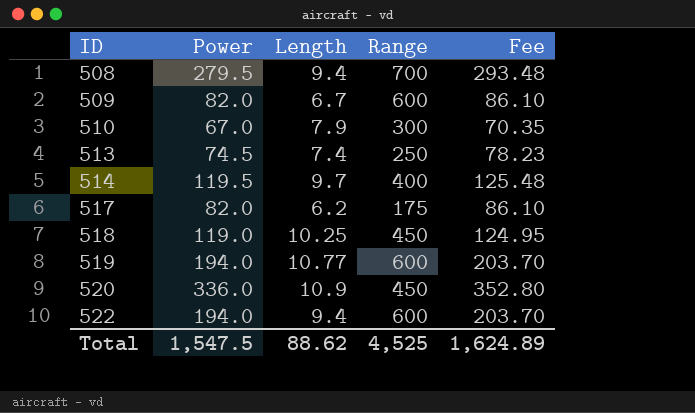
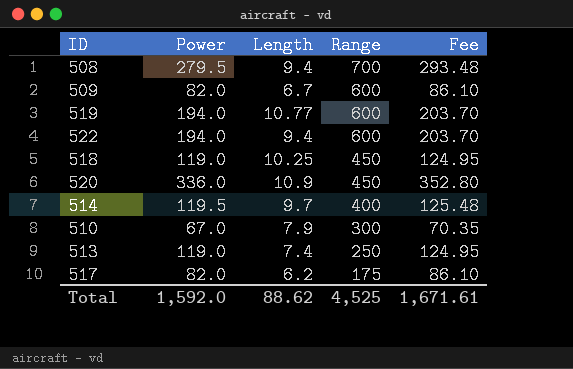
row order: ID ascending -> Range descending
513 | Power: 74.5 -> 119.0
513 | Fee: 78.23 -> 124.95
Total | Power: 1,547.5 -> 1,592.0
Total | Fee: 1,624.89 -> 1,671.61

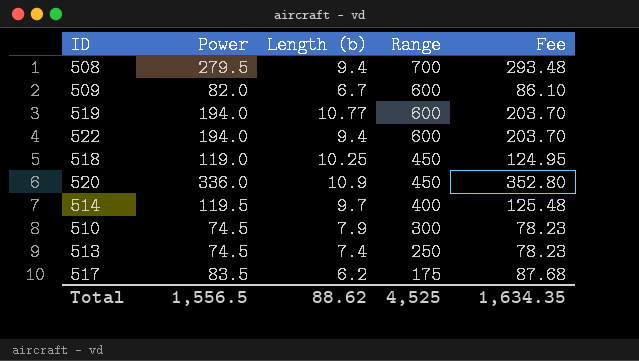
column name: Length -> Length (b)
510 | Power: 67.0 -> 74.5
510 | Fee: 70.35 -> 78.23
513 | Power: 119.0 -> 74.5
513 | Fee: 124.95 -> 78.23
517 | Power: 82.0 -> 83.5
517 | Fee: 86.10 -> 87.68
Total | Power: 1,592.0 -> 1,556.5
Total | Fee: 1,671.61 -> 1,634.35

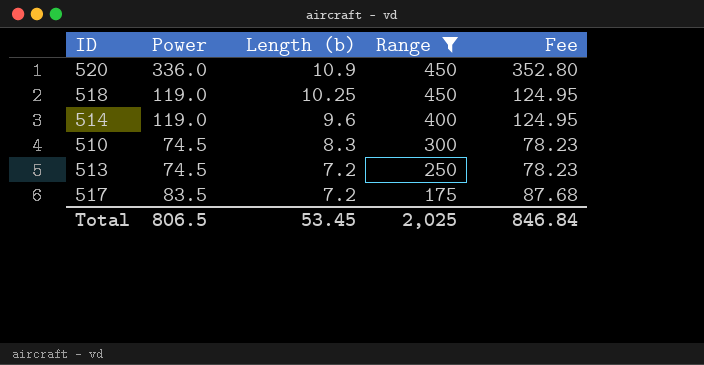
filter: none -> Range <= 450
row order: Range descending -> Length (b) descending
514 | Power: 119.5 -> 119.0
514 | Length (b): 9.7 -> 9.6
514 | Fee: 125.48 -> 124.95
510 | Length (b): 7.9 -> 8.3
513 | Length (b): 7.4 -> 7.2
517 | Length (b): 6.2 -> 7.2
Total | Power: 1,556.5 -> 806.5
Total | Length (b): 88.62 -> 53.45
Total | Range: 4,525 -> 2,025
Total | Fee: 1,634.35 -> 846.84

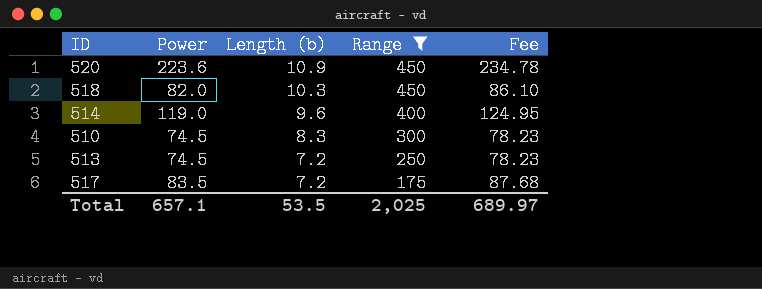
520 | Power: 336.0 -> 223.6
520 | Fee: 352.80 -> 234.78
518 | Power: 119.0 -> 82.0
518 | Length (b): 10.25 -> 10.3
518 | Fee: 124.95 -> 86.10
Total | Power: 806.5 -> 657.1
Total | Length (b): 53.45 -> 53.5
Total | Fee: 846.84 -> 689.97

